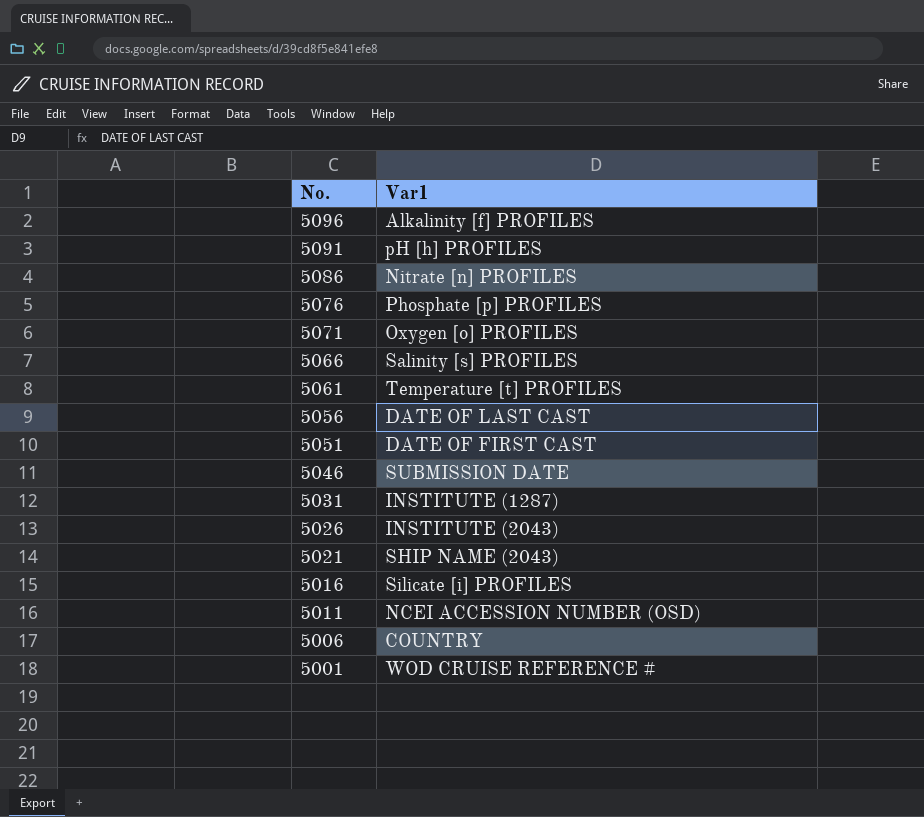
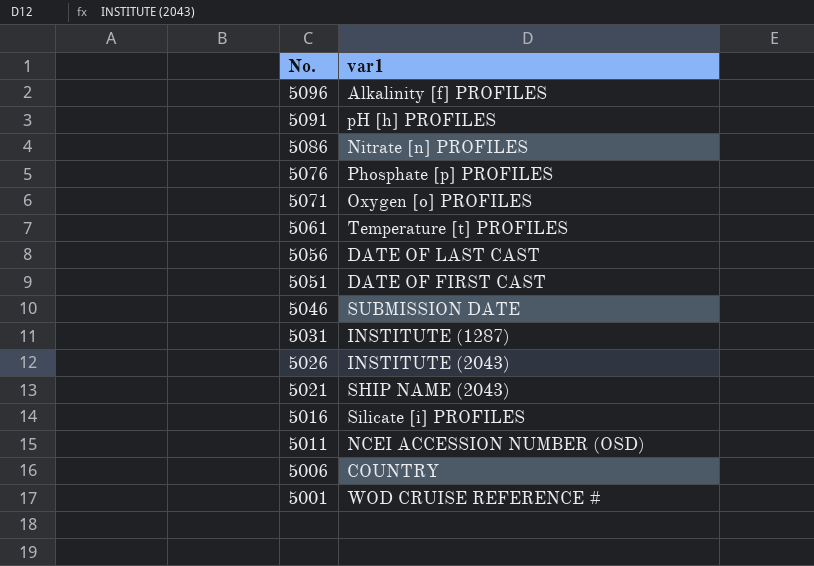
column name: Var1 -> var1
row 5066: Salinity [s] PROFILES -> none

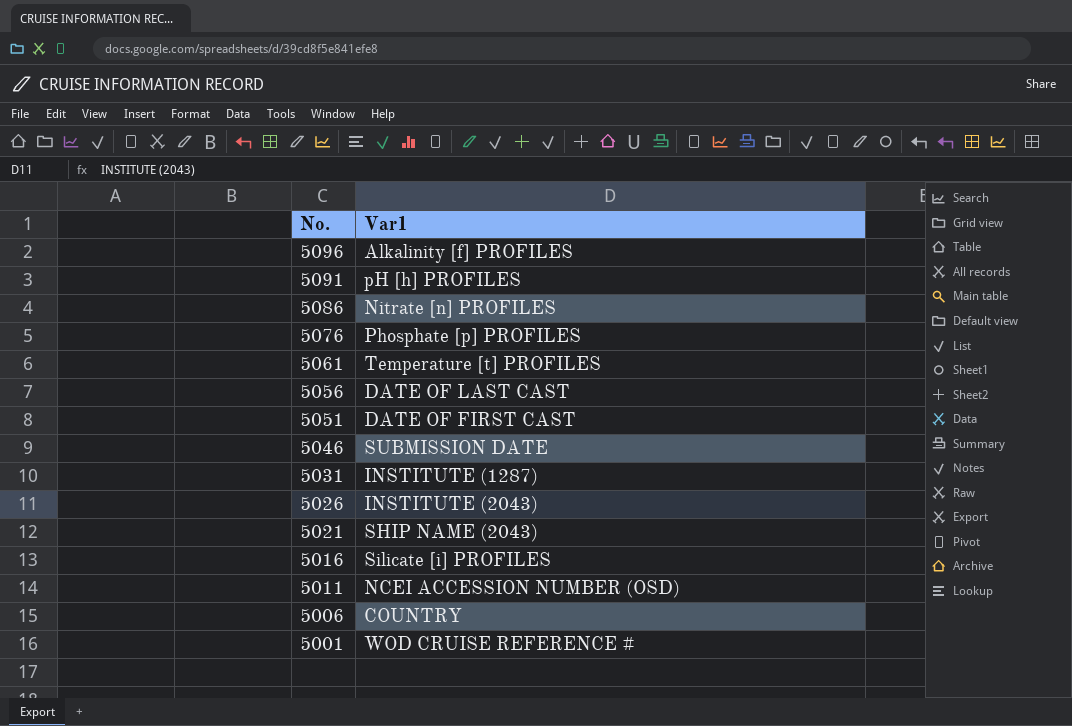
column name: var1 -> Var1
row 5071: Oxygen [o] PROFILES -> none

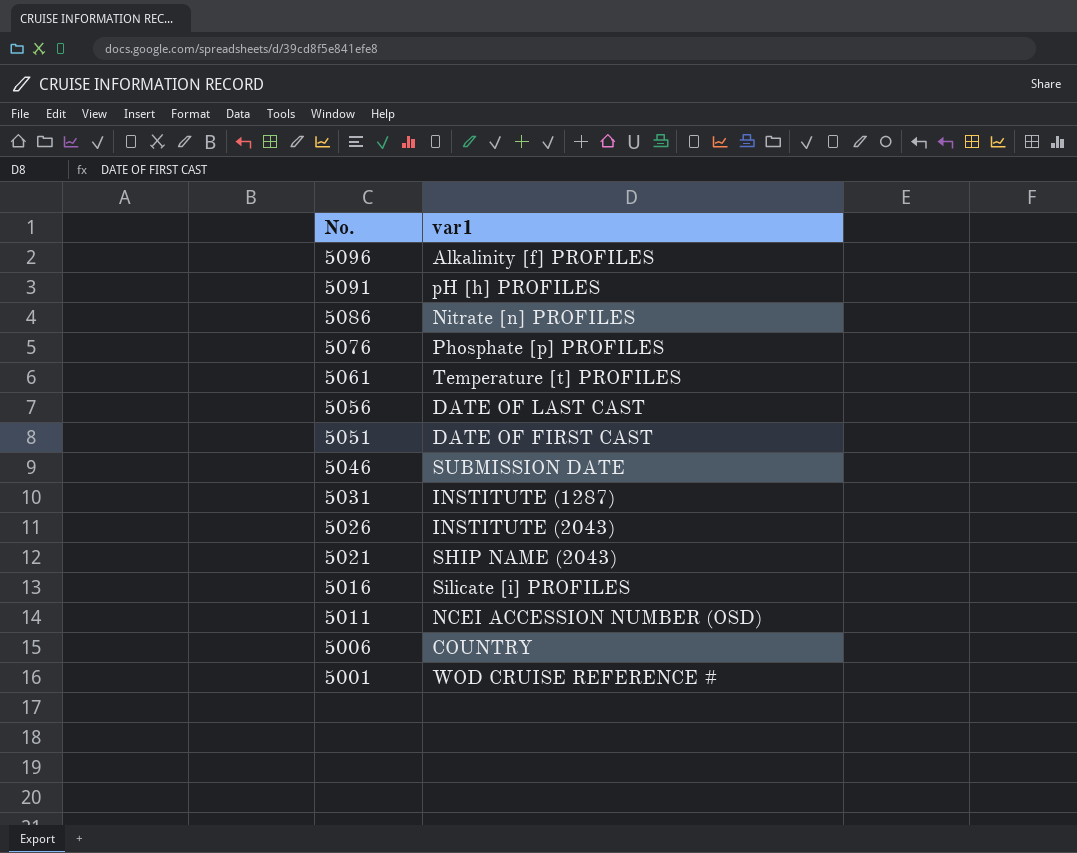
column name: Var1 -> var1

